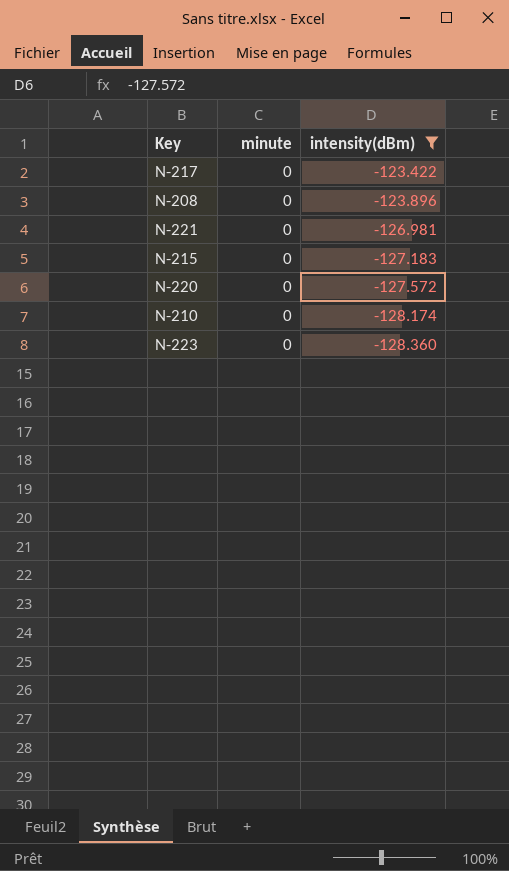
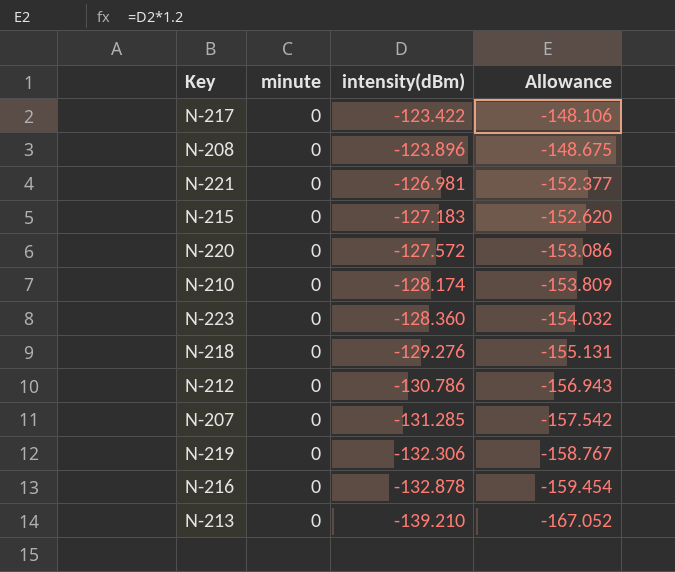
filter: intensity(dBm) >= -128.360 -> none
column Allowance | formula: none -> [intensity(dBm)] * 1.2

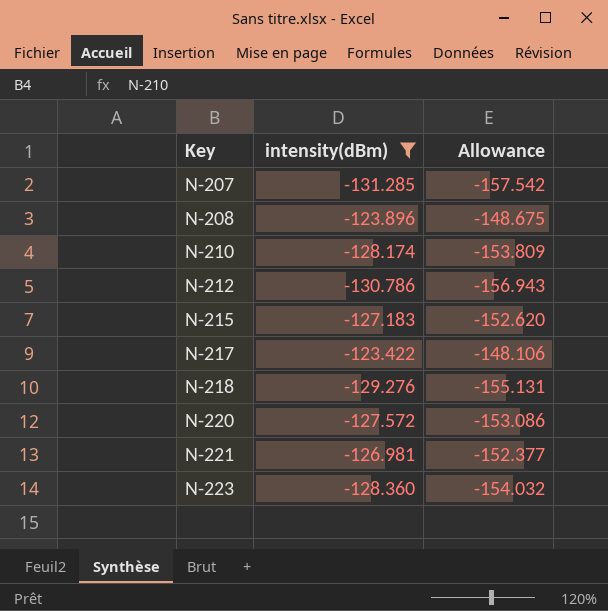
filter: none -> intensity(dBm) >= -131.285
row order: intensity(dBm) descending -> Key ascending
column minute | position: 2 -> none

